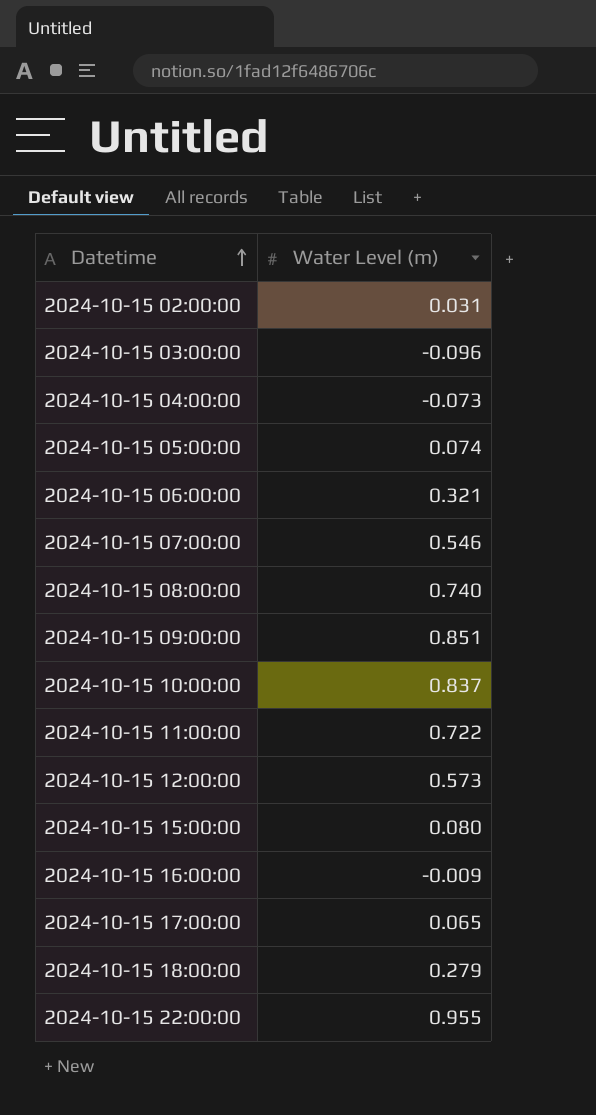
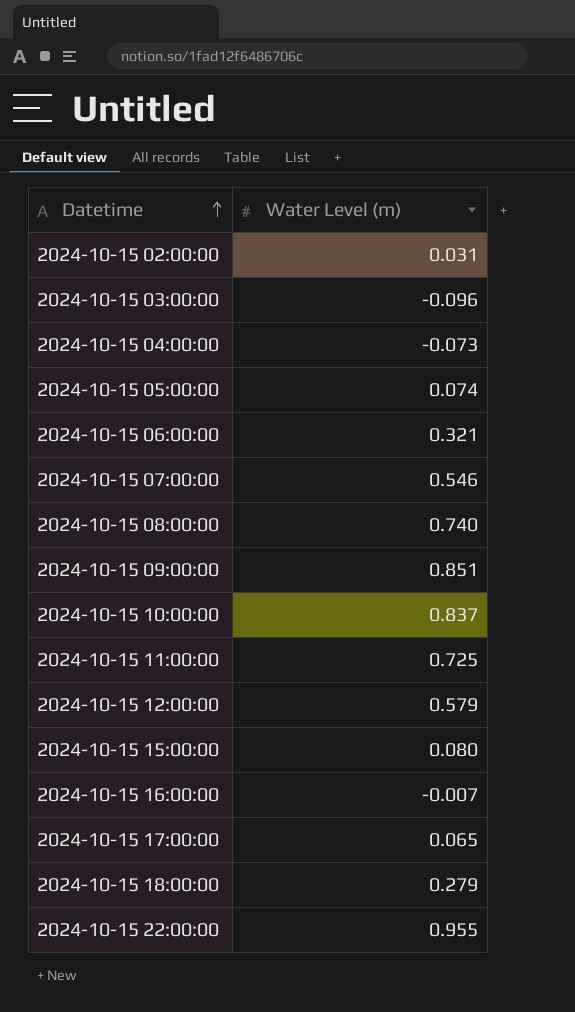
2024-10-15 11:00:00 | Water Level (m): 0.722 -> 0.725
2024-10-15 12:00:00 | Water Level (m): 0.573 -> 0.579
2024-10-15 16:00:00 | Water Level (m): -0.009 -> -0.007

